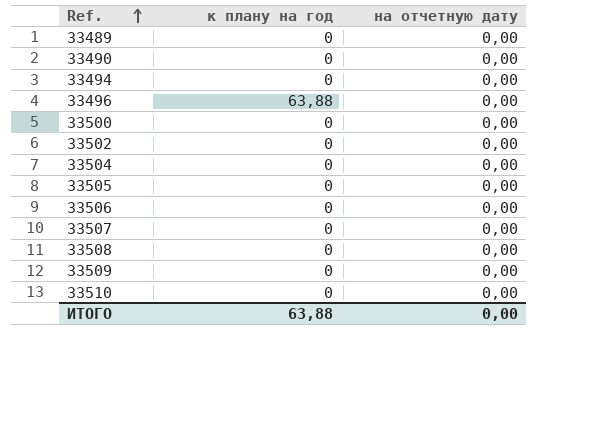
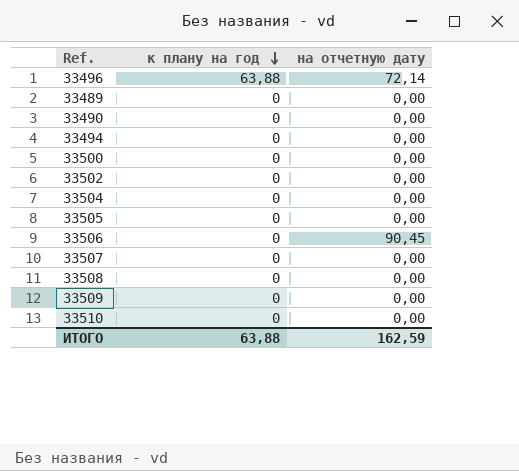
row order: Ref. ascending -> к плану на год descending
33496 | на отчетную дату: 0,00 -> 72,14
33506 | на отчетную дату: 0,00 -> 90,45
ИТОГО | на отчетную дату: 0,00 -> 162,59

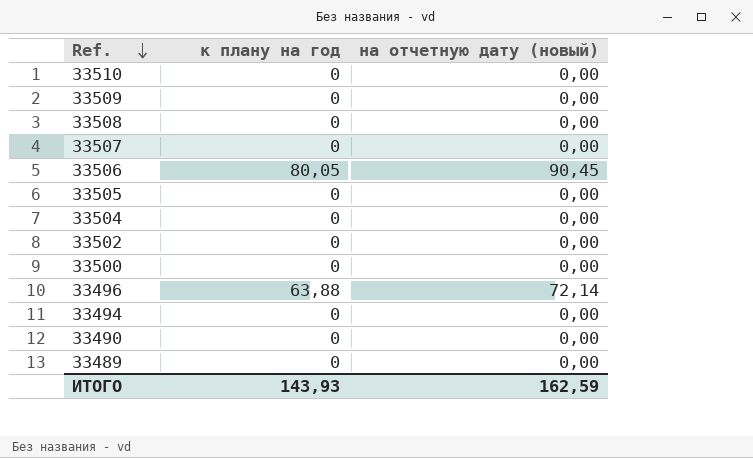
row order: к плану на год descending -> Ref. descending
column name: на отчетную дату -> на отчетную дату (новый)
33506 | к плану на год: 0 -> 80,05
ИТОГО | к плану на год: 63,88 -> 143,93

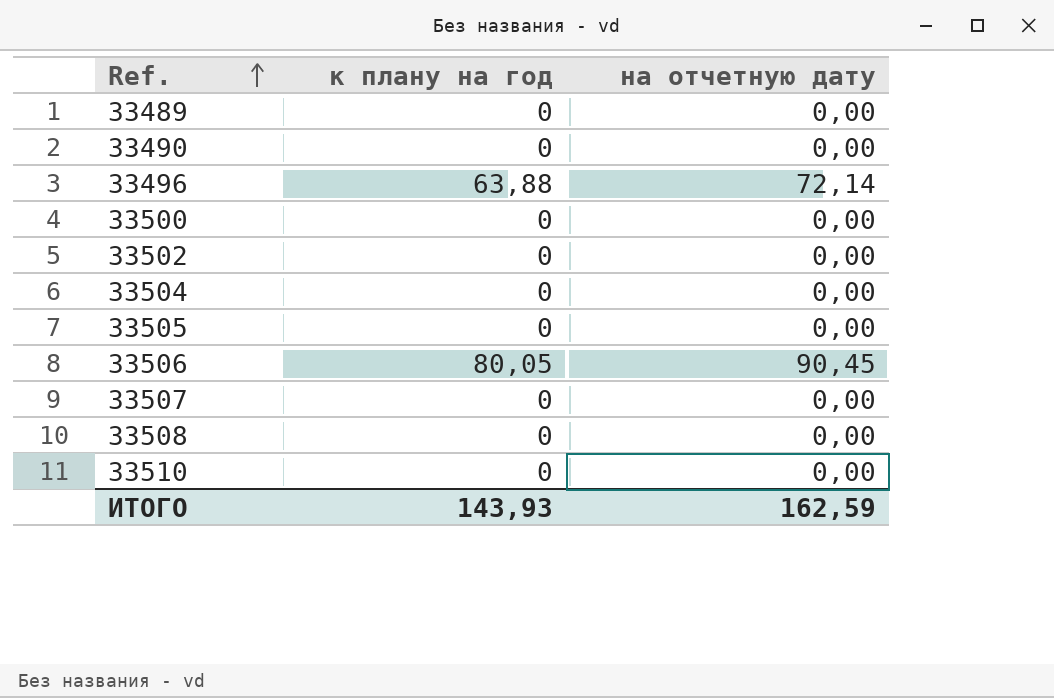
row order: Ref. descending -> Ref. ascending
column name: на отчетную дату (новый) -> на отчетную дату
row 33509: 0 | 0,00 -> none
row 33494: 0 | 0,00 -> none

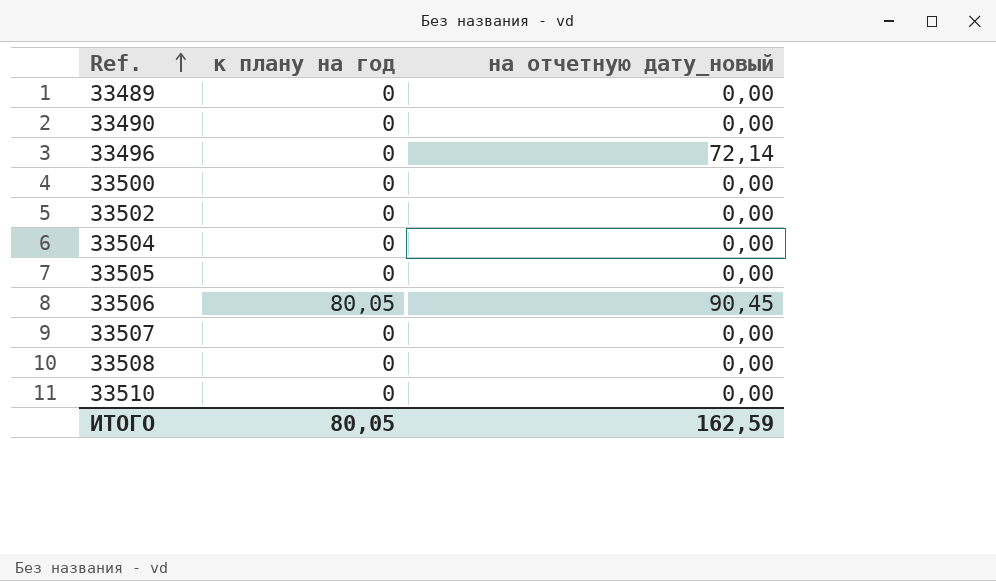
column name: на отчетную дату -> на отчетную дату_новый
33496 | к плану на год: 63,88 -> 0
ИТОГО | к плану на год: 143,93 -> 80,05

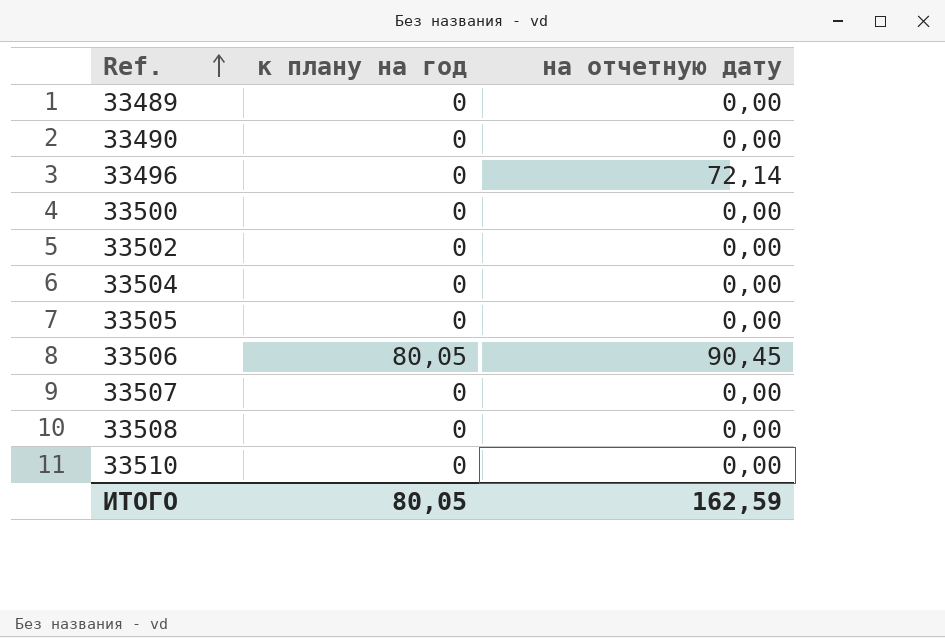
column name: на отчетную дату_новый -> на отчетную дату

